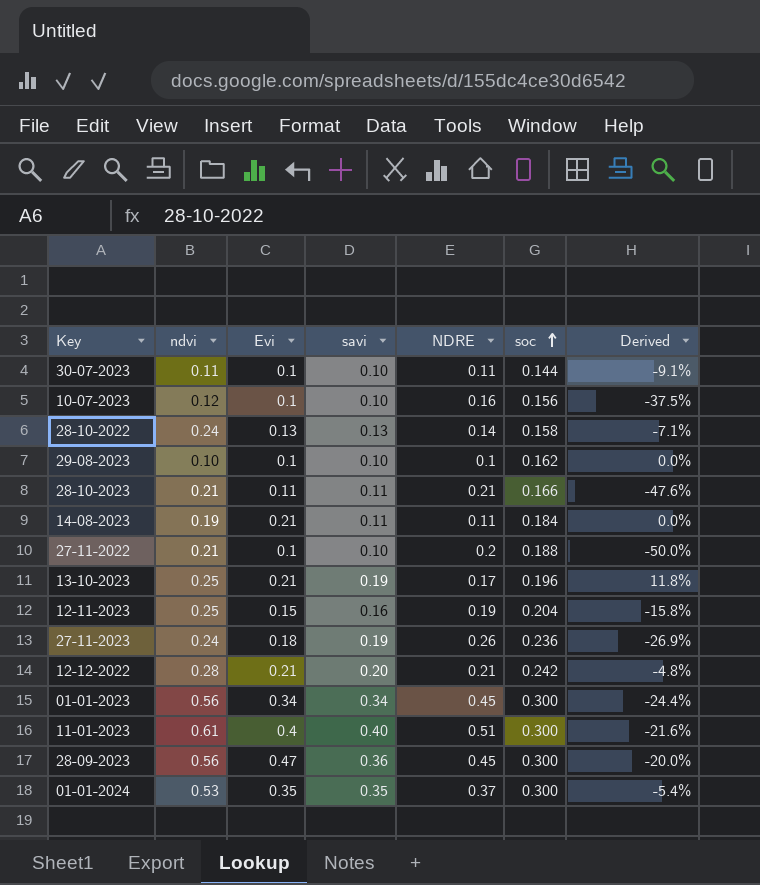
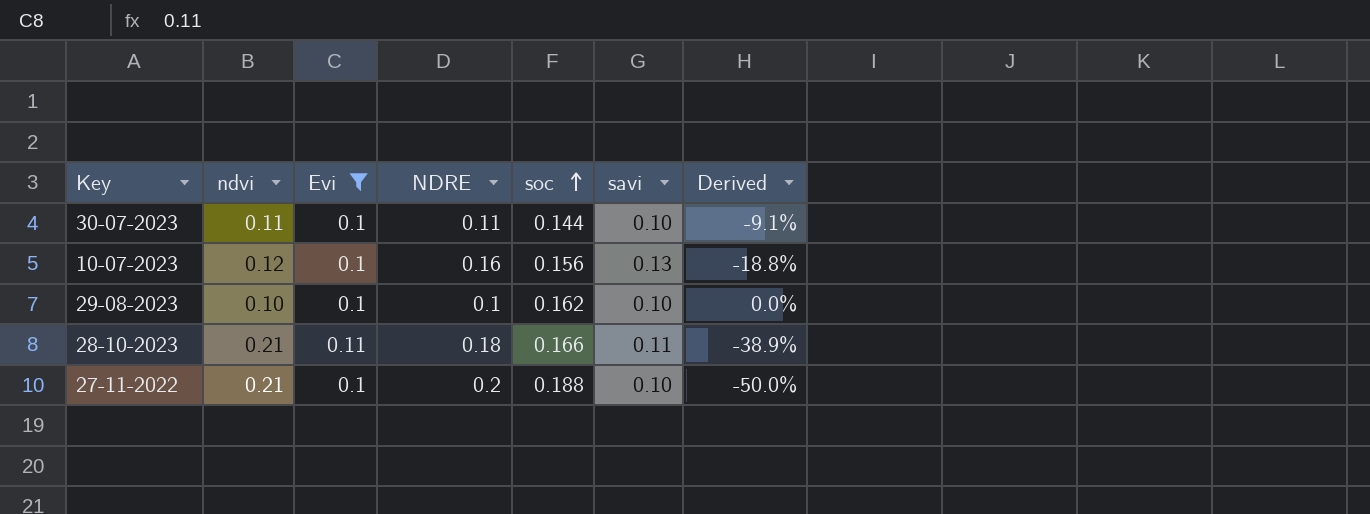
filter: none -> Evi <= 0.11
column savi | position: 4 -> 6
10-07-2023 | savi: 0.10 -> 0.13
10-07-2023 | Derived: -37.5% -> -18.8%
28-10-2023 | NDRE: 0.21 -> 0.18
28-10-2023 | Derived: -47.6% -> -38.9%

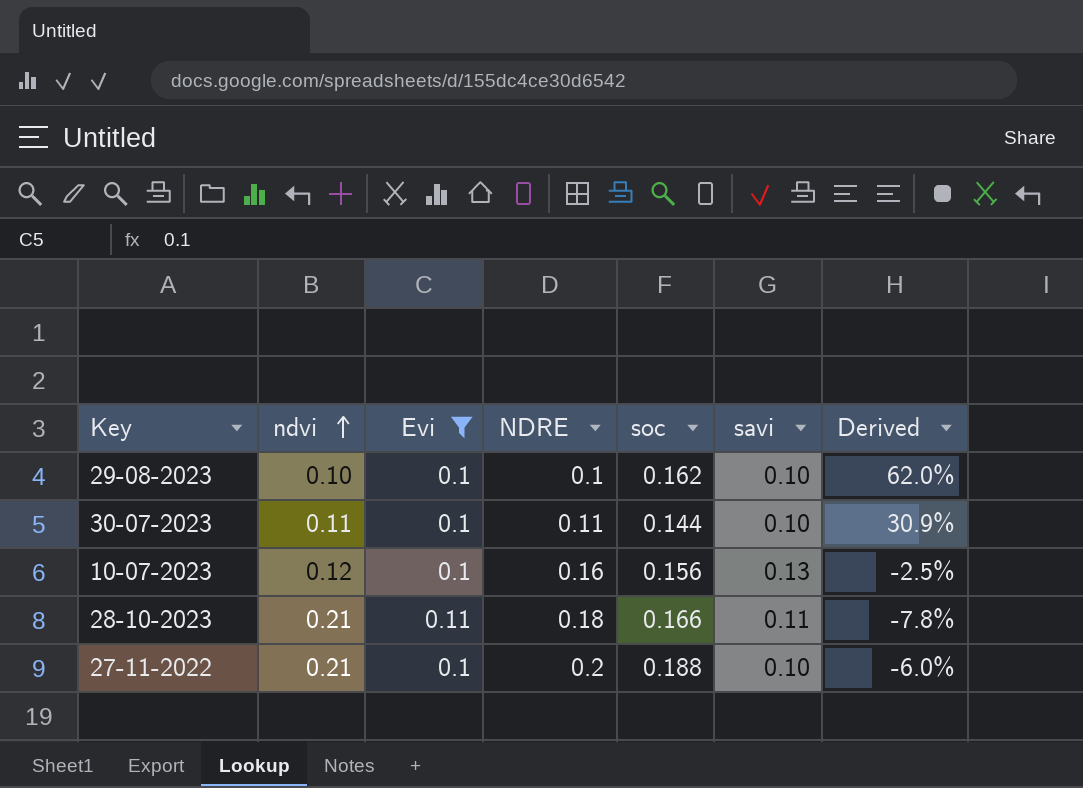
row order: soc ascending -> ndvi ascending
column Derived | formula: ([savi] - [NDRE]) / [NDRE] -> ([soc] - [NDRE]) / [NDRE]

